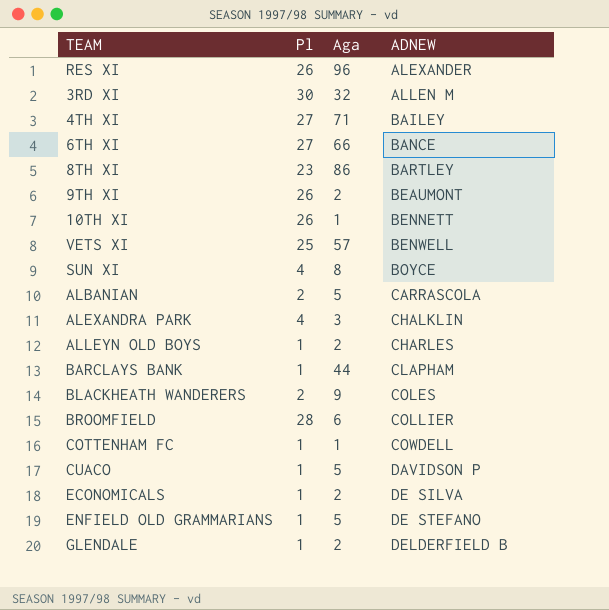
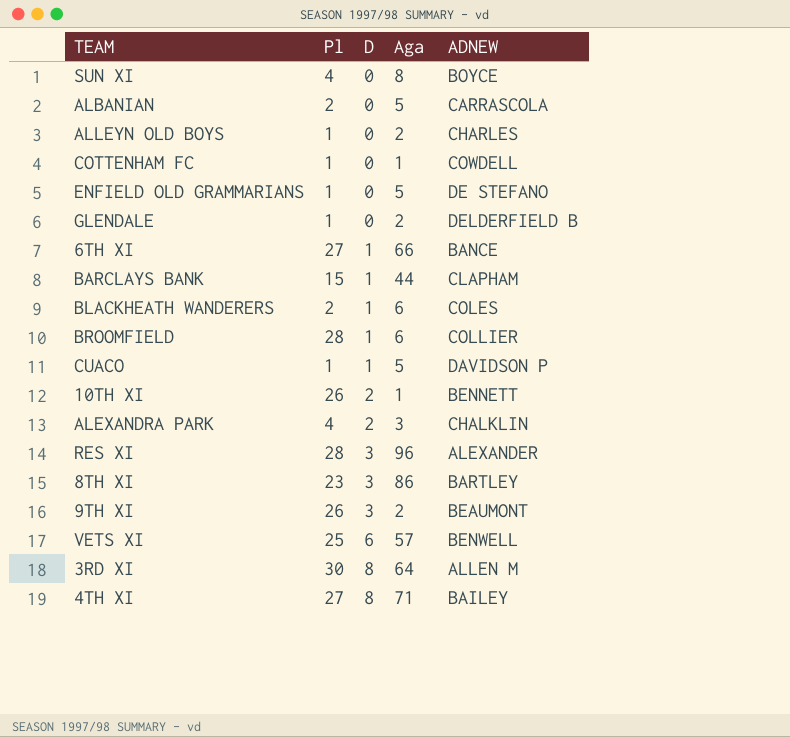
row order: ADNEW ascending -> D ascending
column D | position: none -> 3
row ECONOMICALS: 1 | 2 | DE SILVA -> none
BARCLAYS BANK | Pl: 1 -> 15
BLACKHEATH WANDERERS | Aga: 9 -> 6
RES XI | Pl: 26 -> 28
3RD XI | Aga: 32 -> 64

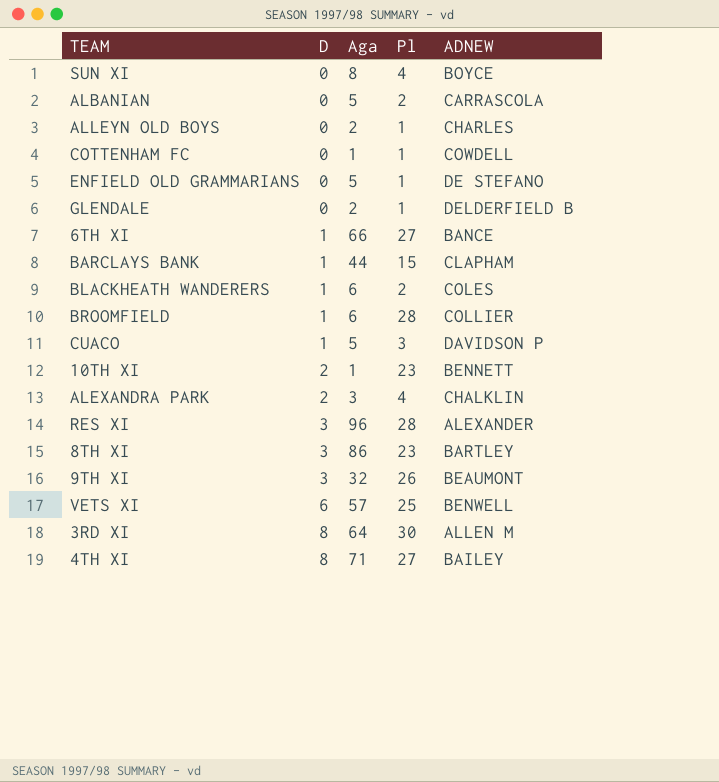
column Pl | position: 2 -> 4
CUACO | Pl: 1 -> 3
10TH XI | Pl: 26 -> 23
9TH XI | Aga: 2 -> 32

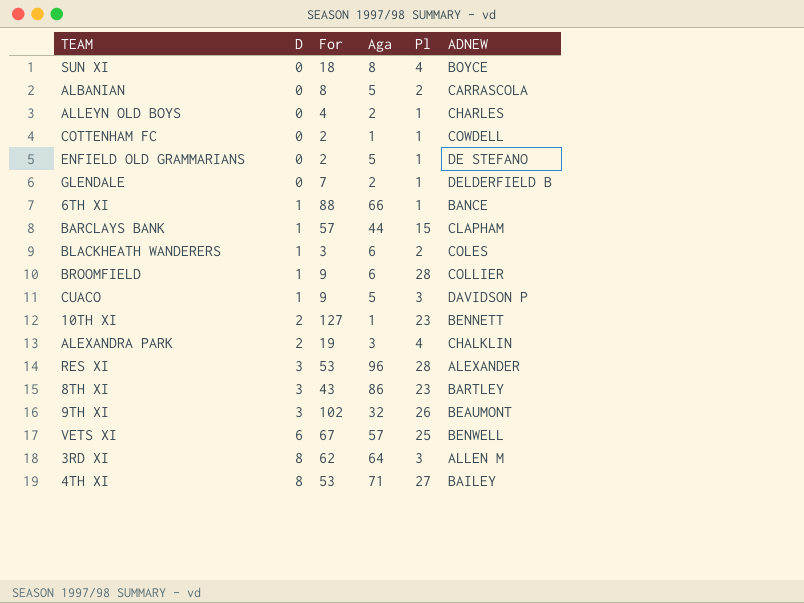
column For | position: none -> 3
6TH XI | Pl: 27 -> 1
3RD XI | Pl: 30 -> 3

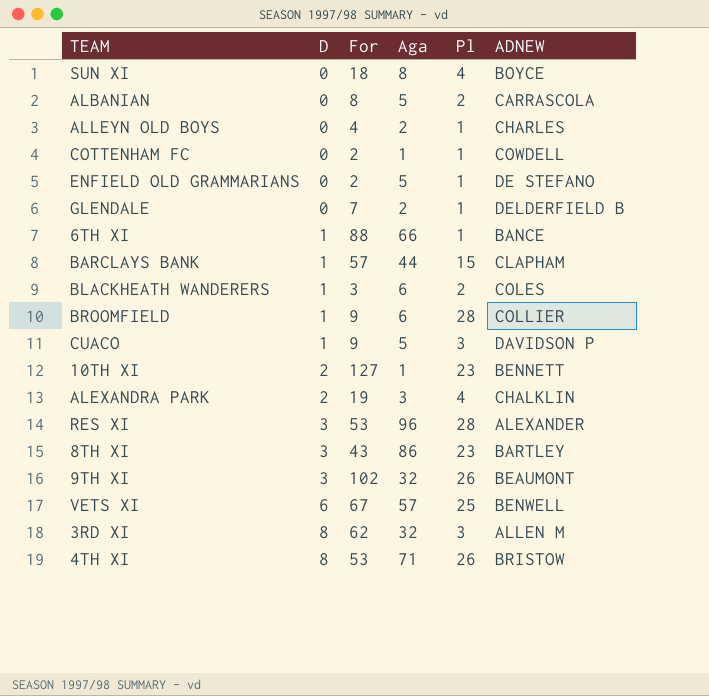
3RD XI | Aga: 64 -> 32
4TH XI | Pl: 27 -> 26
4TH XI | ADNEW: BAILEY -> BRISTOW

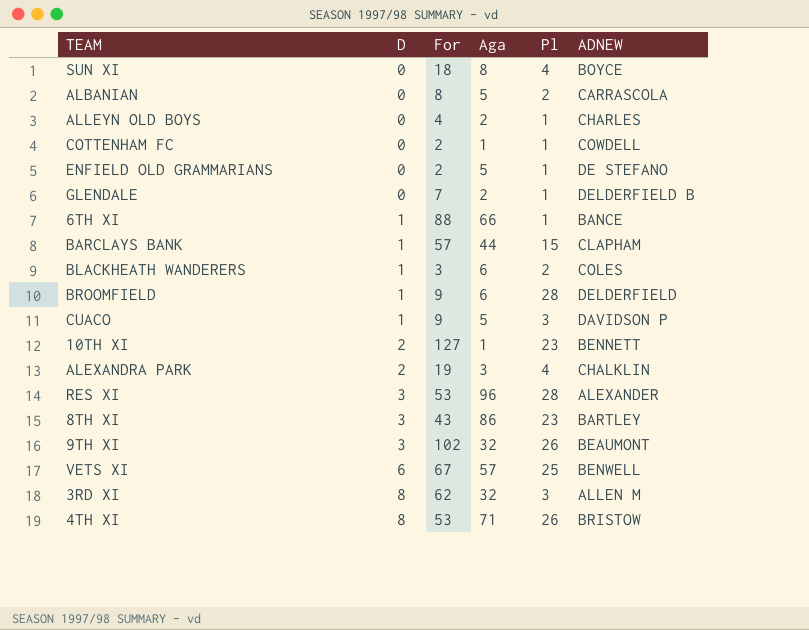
BROOMFIELD | ADNEW: COLLIER -> DELDERFIELD

